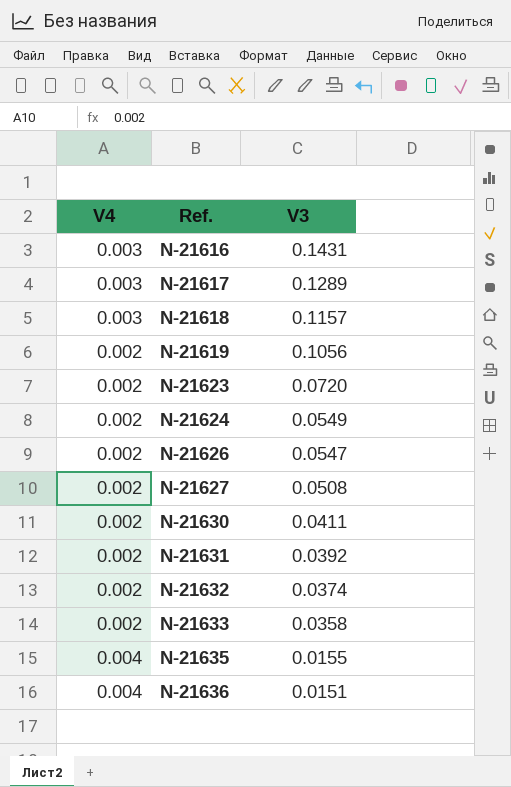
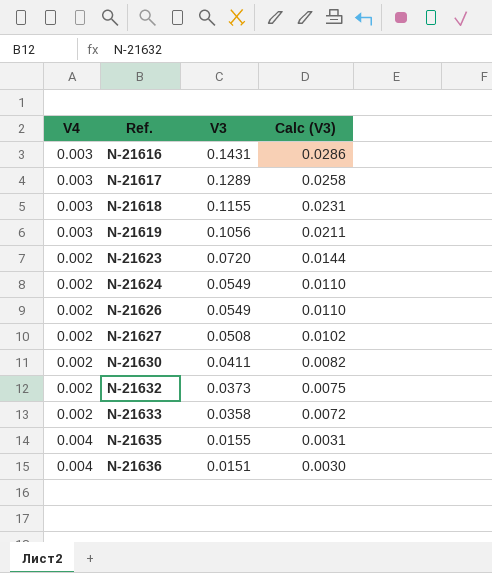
column Calc (V3) | formula: none -> [V3] * 0.2
row N-21631: 0.002 | 0.0392 -> none
N-21618 | V3: 0.1157 -> 0.1155
N-21619 | V4: 0.002 -> 0.003
N-21626 | V3: 0.0547 -> 0.0549
N-21632 | V3: 0.0374 -> 0.0373

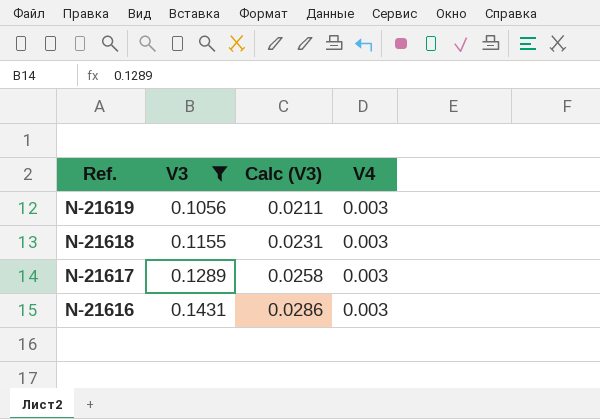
filter: none -> V3 >= 0.1056
row order: Ref. ascending -> Ref. descending
column V4 | position: 1 -> 4

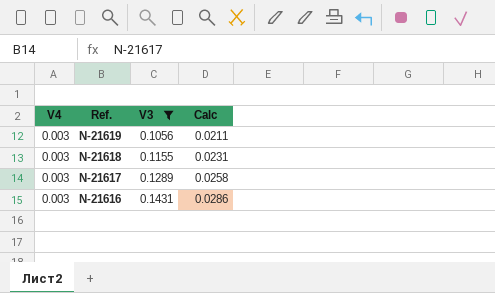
column V4 | position: 4 -> 1
column name: Calc (V3) -> Calc

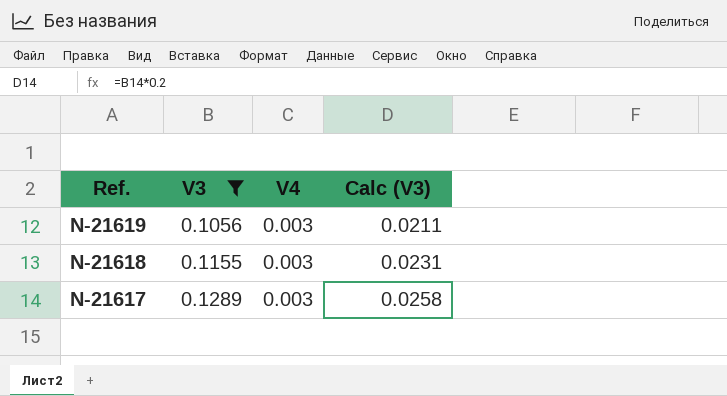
column V4 | position: 1 -> 3
column name: Calc -> Calc (V3)
row N-21616: 0.003 | 0.1431 | 0.0286 -> none

